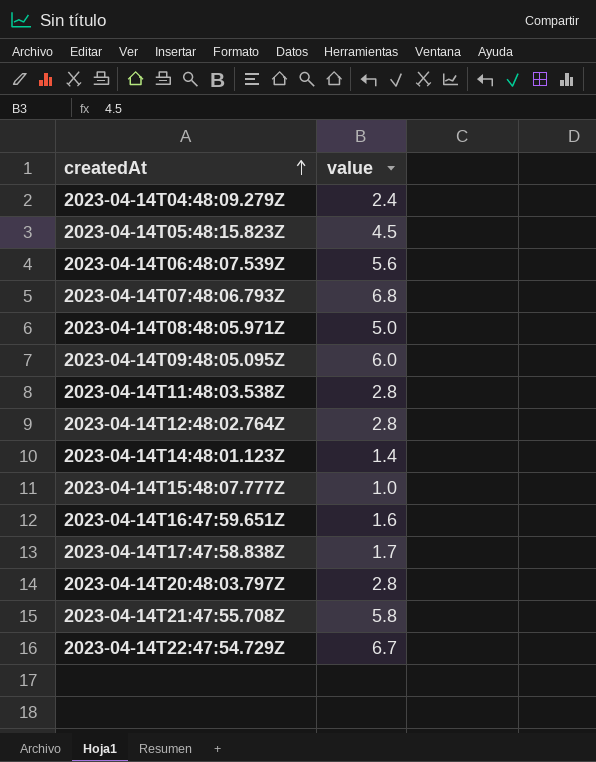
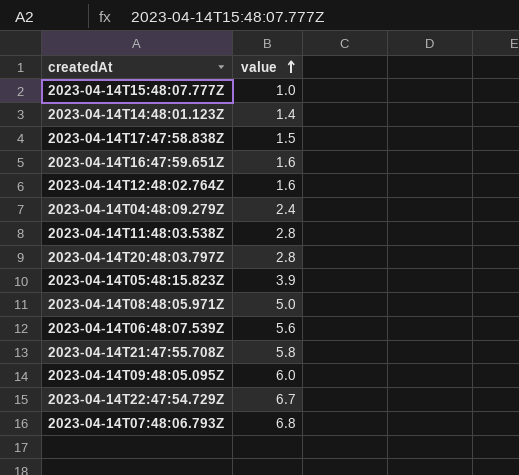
row order: createdAt ascending -> value ascending
2023-04-14T17:47:58.838Z | value: 1.7 -> 1.5
2023-04-14T12:48:02.764Z | value: 2.8 -> 1.6
2023-04-14T05:48:15.823Z | value: 4.5 -> 3.9

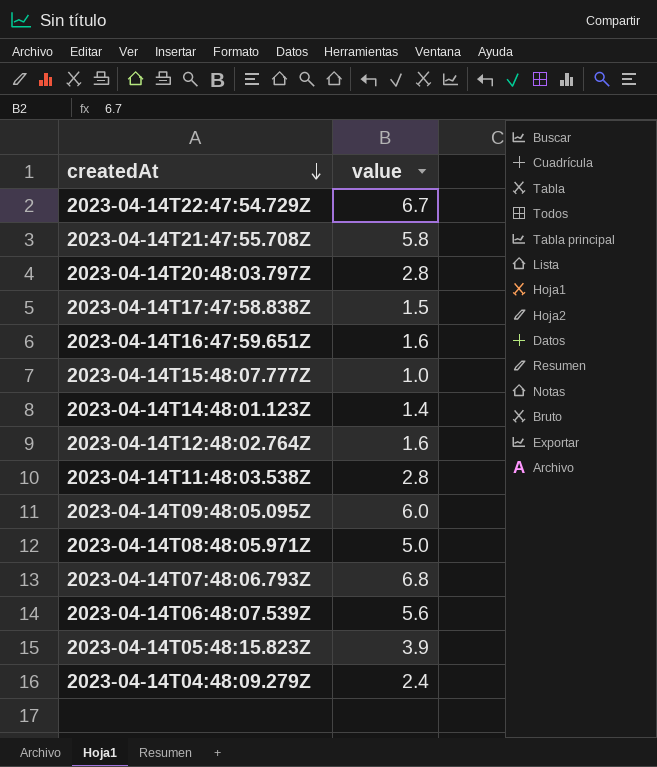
row order: value ascending -> createdAt descending

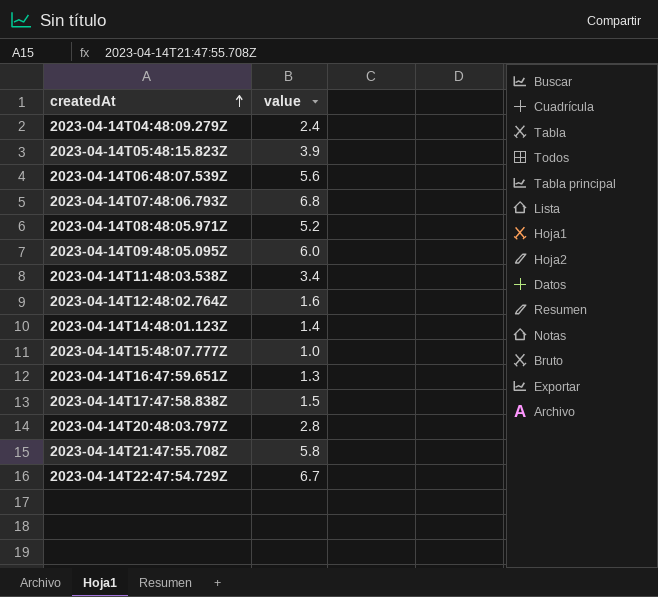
row order: createdAt descending -> createdAt ascending
2023-04-14T08:48:05.971Z | value: 5.0 -> 5.2
2023-04-14T11:48:03.538Z | value: 2.8 -> 3.4
2023-04-14T16:47:59.651Z | value: 1.6 -> 1.3

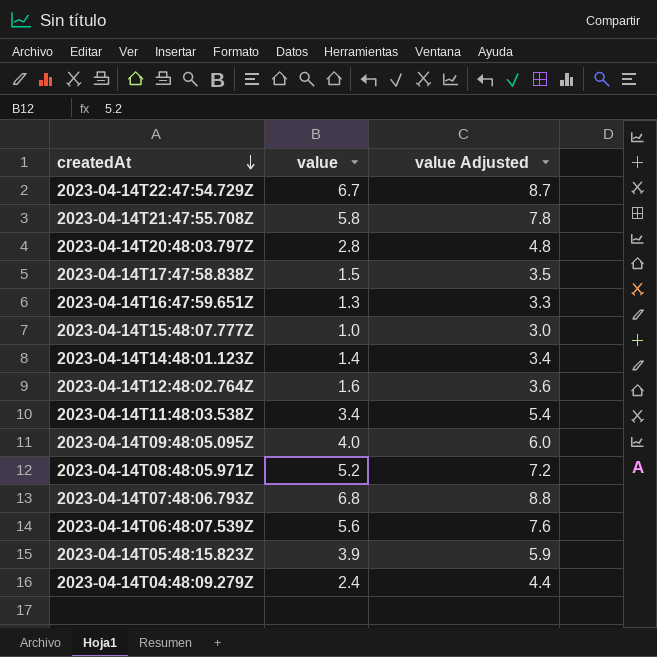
row order: createdAt ascending -> createdAt descending
column value Adjusted | formula: none -> [value] + 2
2023-04-14T09:48:05.095Z | value: 6.0 -> 4.0

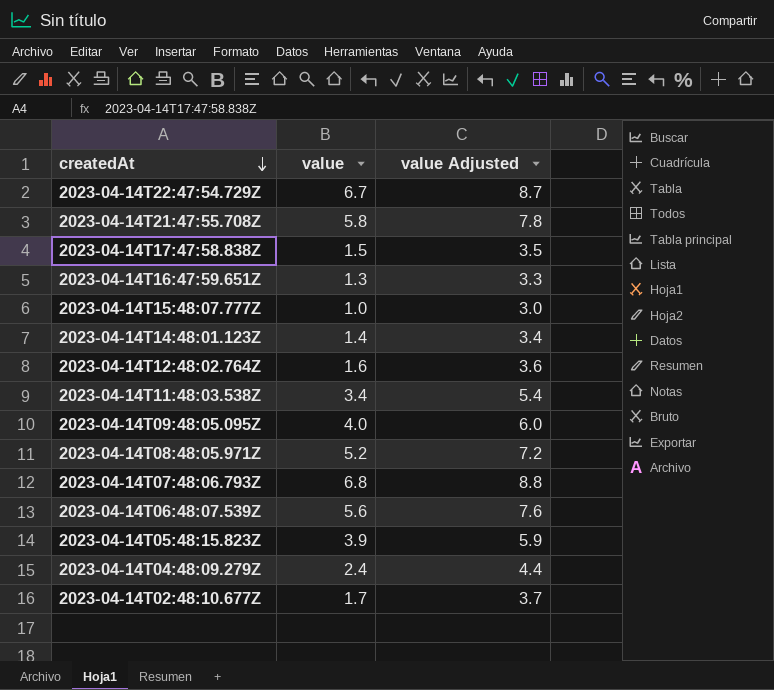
row 2023-04-14T20:48:03.797Z: 2.8 | 4.8 -> none
row 2023-04-14T02:48:10.677Z: none -> 1.7 | 3.7

